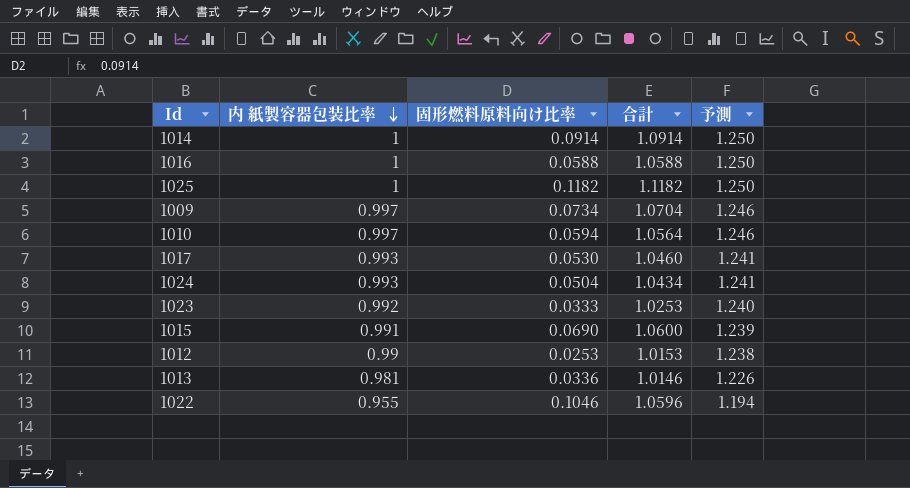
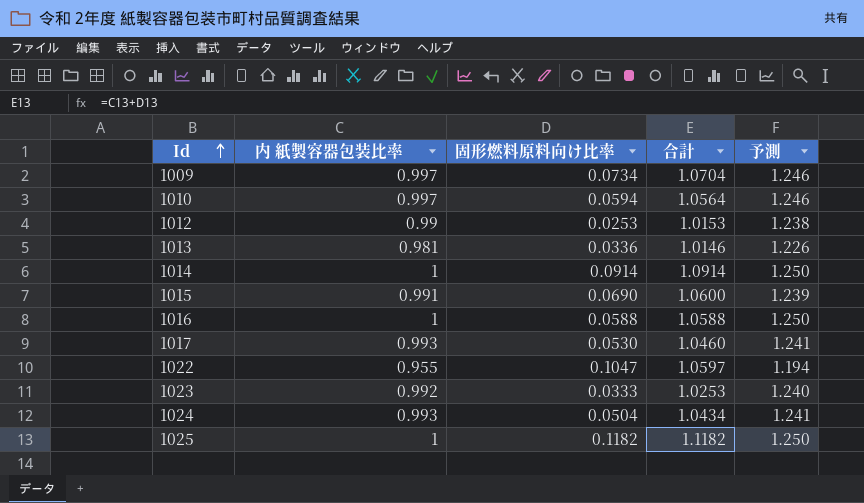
row order: 内 紙製容器包装比率 descending -> Id ascending
1022 | 固形燃料原料向け比率: 0.1046 -> 0.1047
1022 | 合計: 1.0596 -> 1.0597

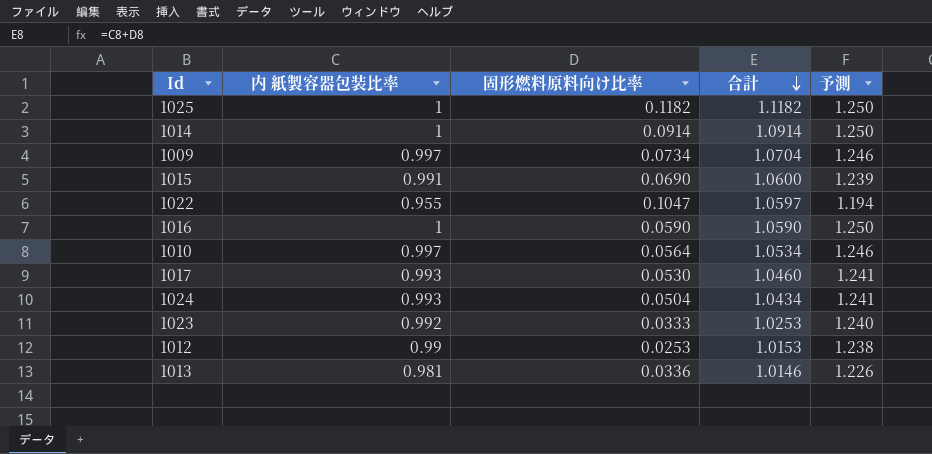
row order: Id ascending -> 合計 descending
1016 | 固形燃料原料向け比率: 0.0588 -> 0.0590
1016 | 合計: 1.0588 -> 1.0590
1010 | 固形燃料原料向け比率: 0.0594 -> 0.0564
1010 | 合計: 1.0564 -> 1.0534

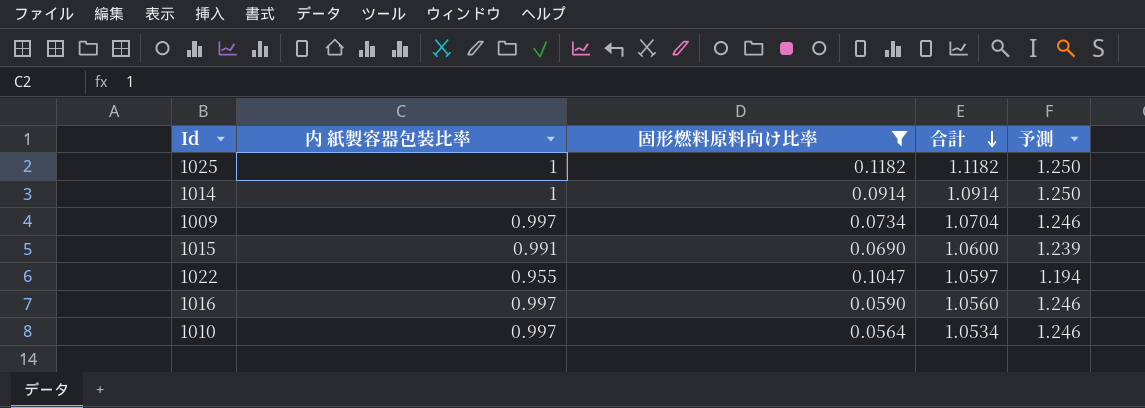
filter: none -> 固形燃料原料向け比率 >= 0.0564
1016 | 内 紙製容器包装比率: 1 -> 0.997
1016 | 合計: 1.0590 -> 1.0560
1016 | 予測: 1.250 -> 1.246

